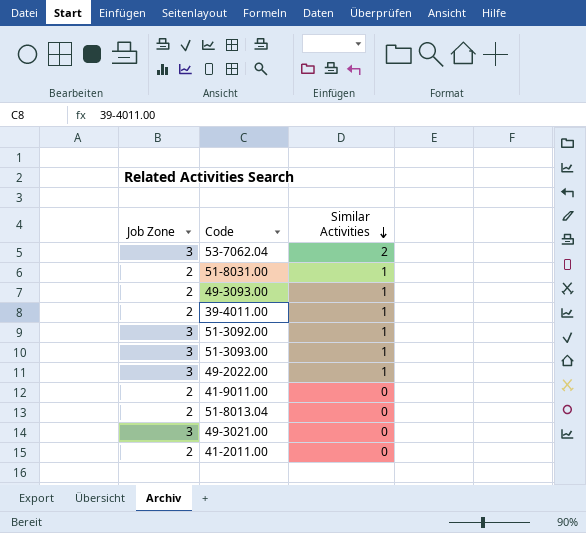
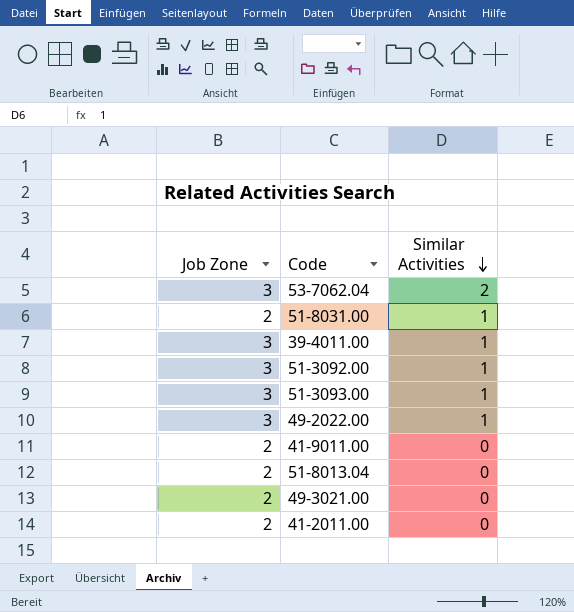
row 49-3093.00: 2 | 1 -> none
39-4011.00 | Job Zone: 2 -> 3
49-3021.00 | Job Zone: 3 -> 2

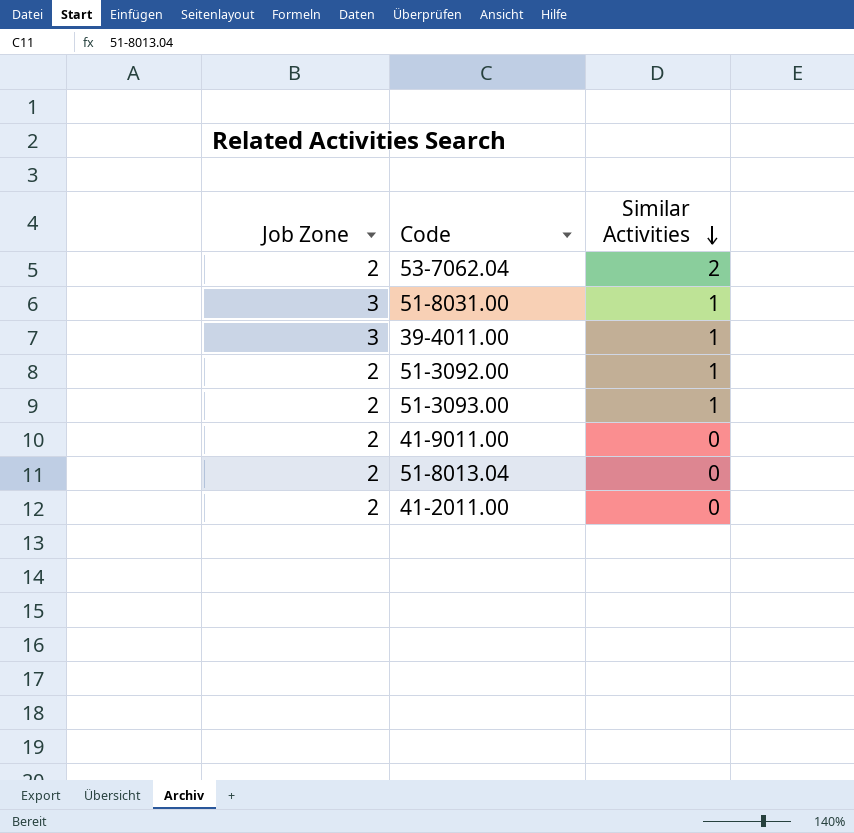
row 49-2022.00: 3 | 1 -> none
row 49-3021.00: 2 | 0 -> none
53-7062.04 | Job Zone: 3 -> 2
51-8031.00 | Job Zone: 2 -> 3
51-3092.00 | Job Zone: 3 -> 2
51-3093.00 | Job Zone: 3 -> 2

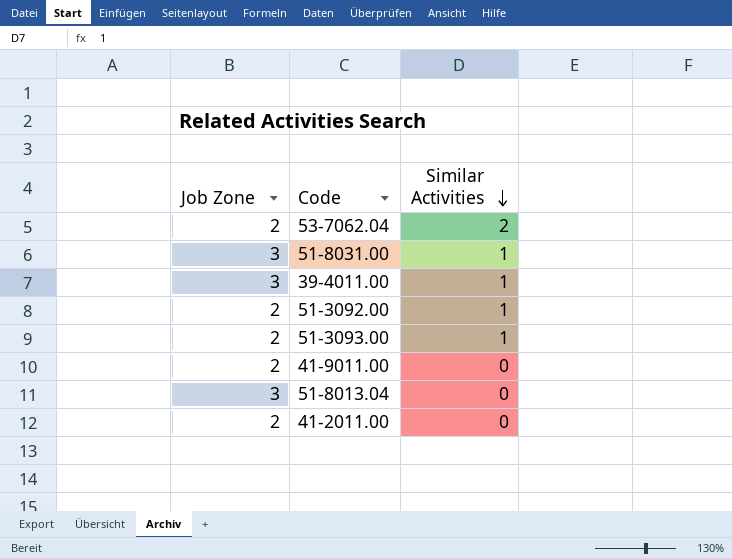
51-8013.04 | Job Zone: 2 -> 3

